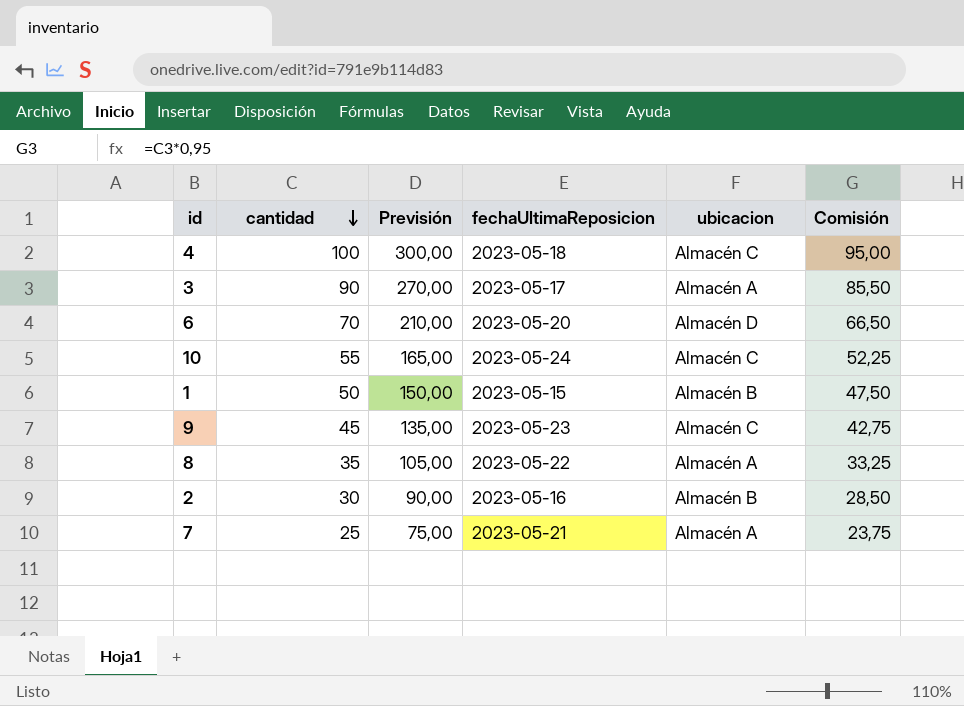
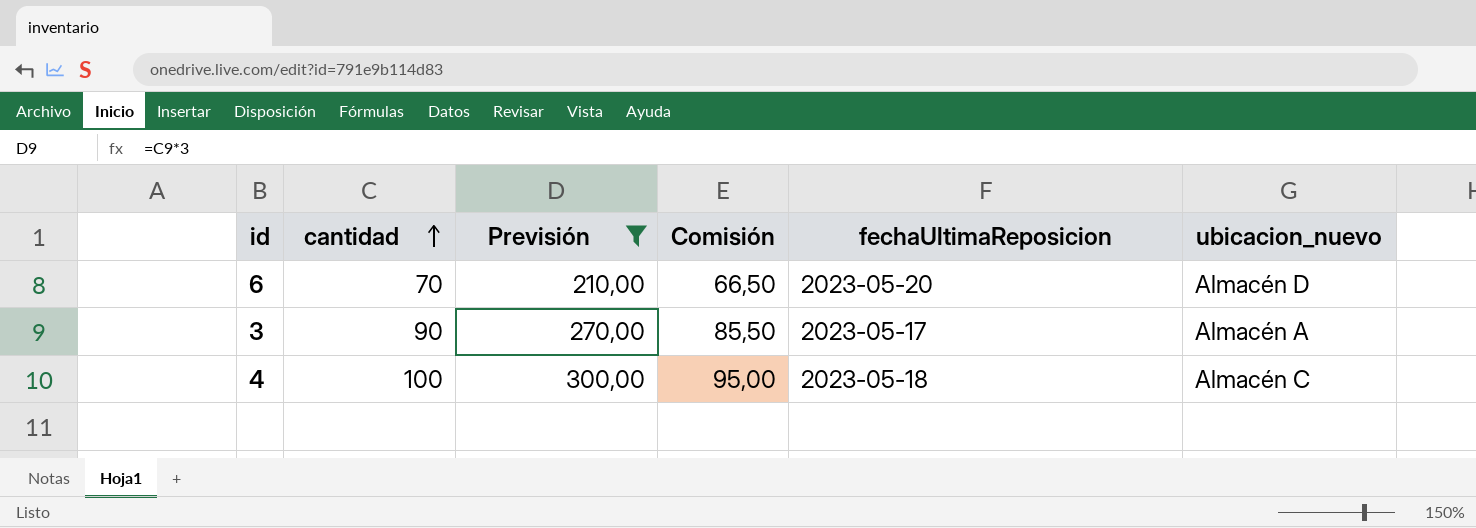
filter: none -> Previsión >= 210,00
row order: cantidad descending -> cantidad ascending
column Comisión | position: 6 -> 4
column name: ubicacion -> ubicacion_nuevo

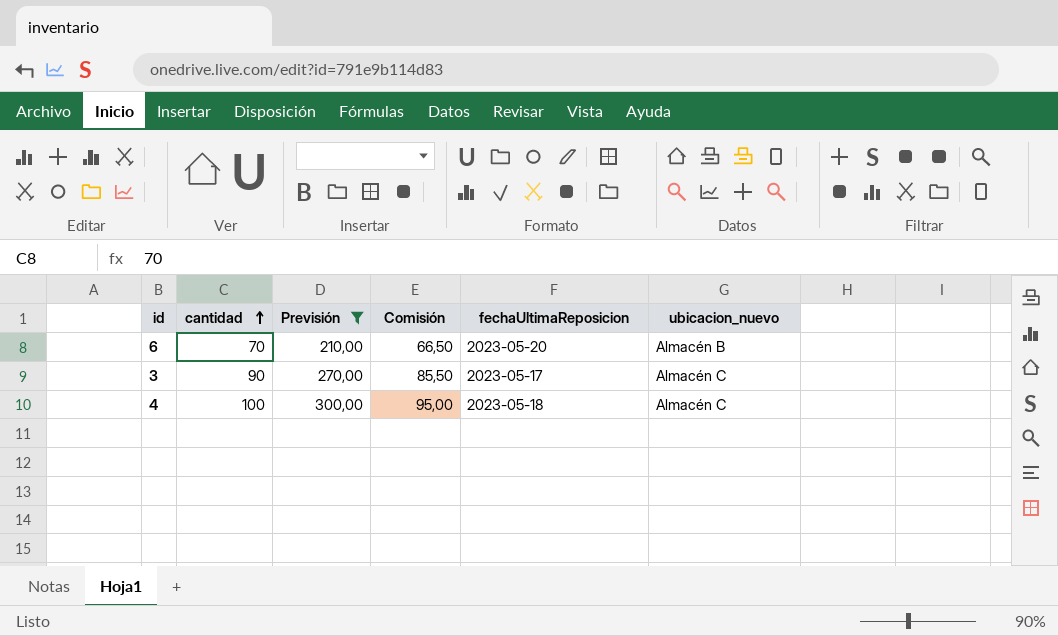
6 | ubicacion_nuevo: Almacén D -> Almacén B
3 | ubicacion_nuevo: Almacén A -> Almacén C

